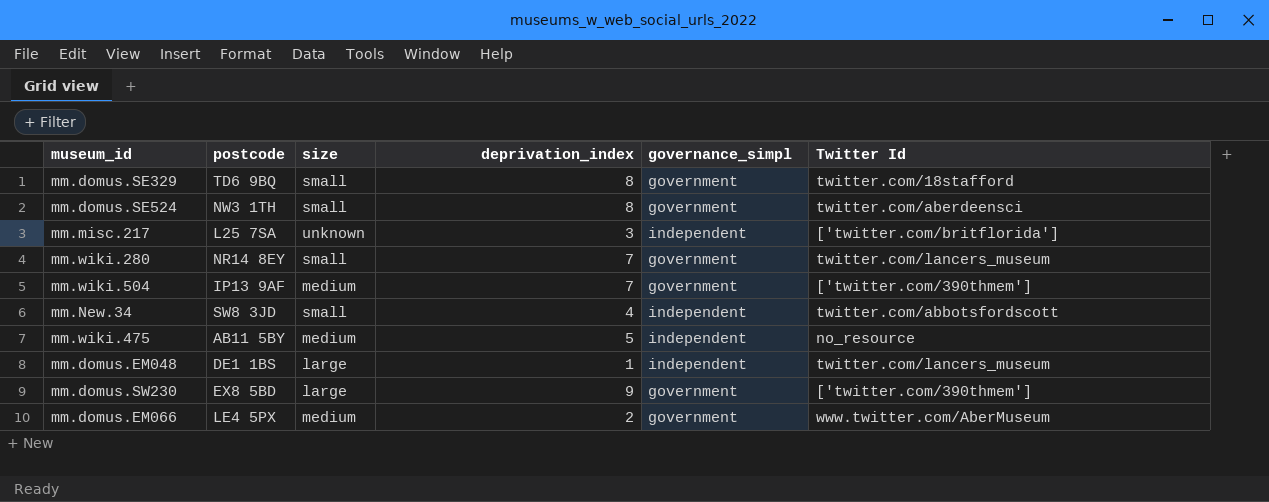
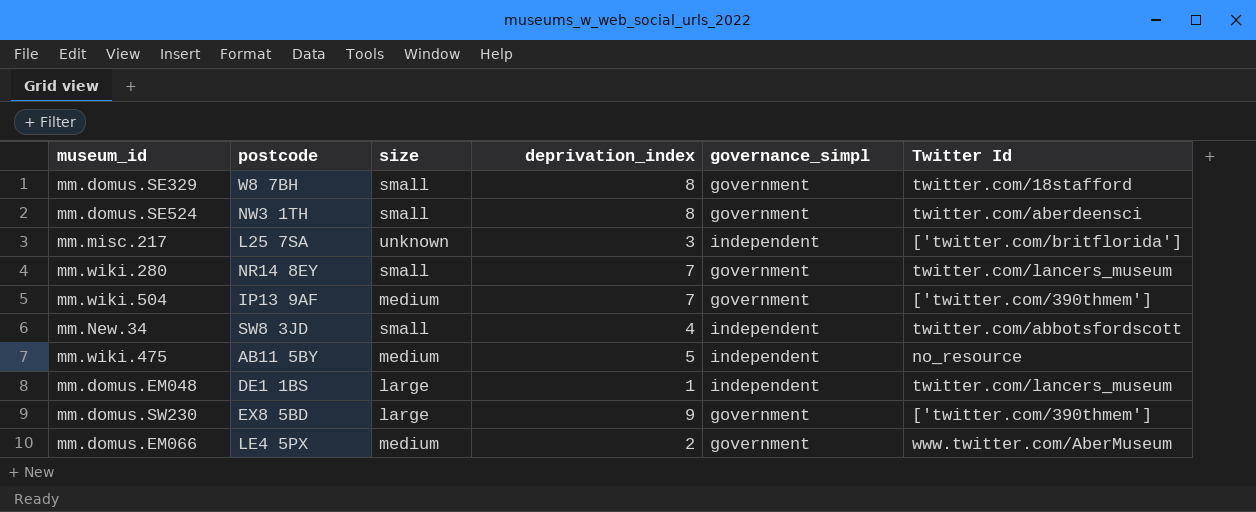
mm.domus.SE329 | postcode: TD6 9BQ -> W8 7BH

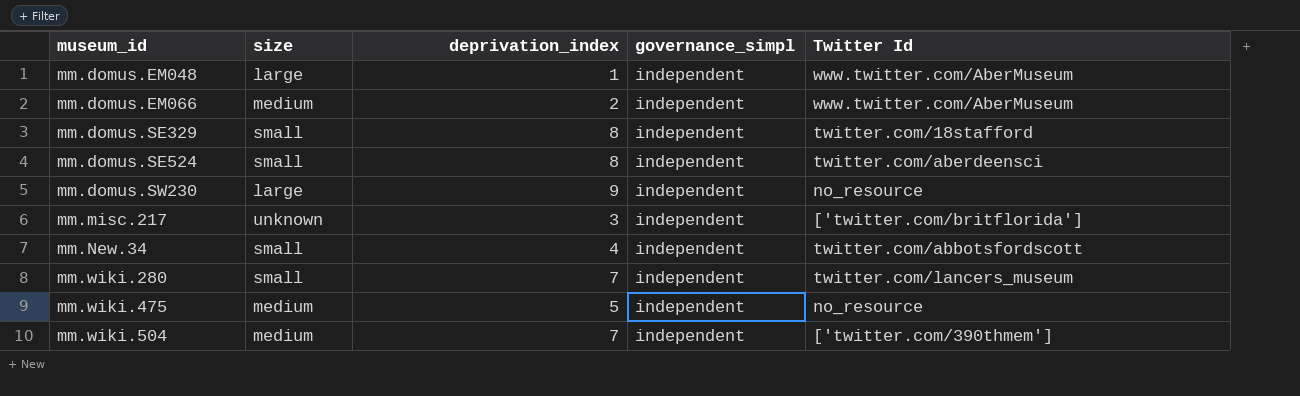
row order: none -> museum_id ascending
column postcode | position: 2 -> none
mm.domus.EM048 | Twitter Id: twitter.com/lancers_museum -> www.twitter.com/AberMuseum
mm.domus.EM066 | governance_simpl: government -> independent
mm.domus.SE329 | governance_simpl: government -> independent
mm.domus.SE524 | governance_simpl: government -> independent
mm.domus.SW230 | governance_simpl: government -> independent
mm.domus.SW230 | Twitter Id: ['twitter.com/390thmem'] -> no_resource
mm.wiki.280 | governance_simpl: government -> independent
mm.wiki.504 | governance_simpl: government -> independent

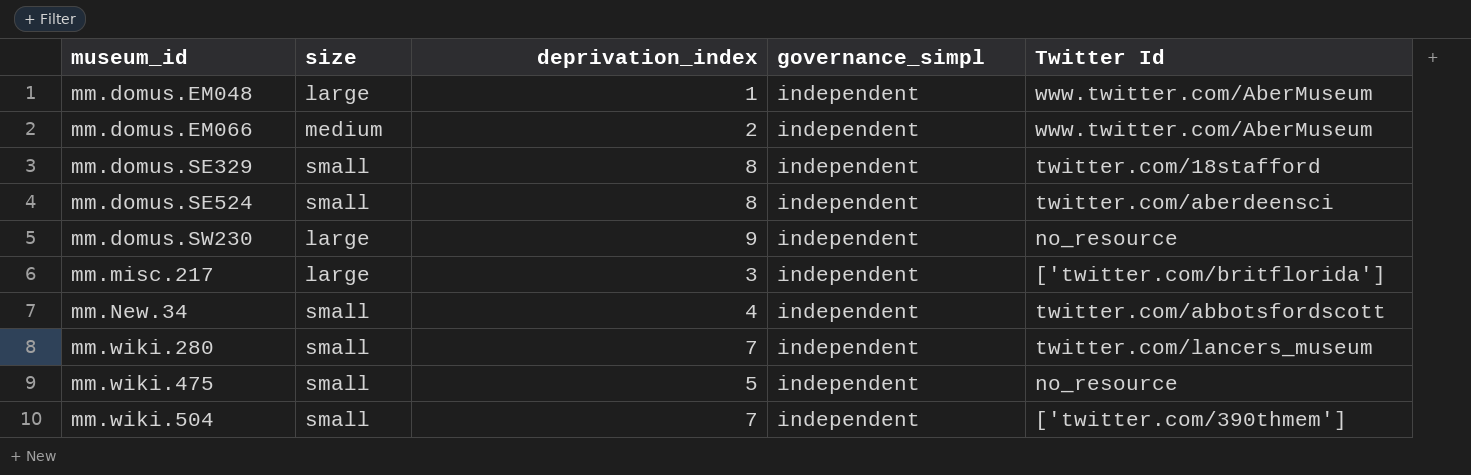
mm.misc.217 | size: unknown -> large
mm.wiki.475 | size: medium -> small
mm.wiki.504 | size: medium -> small

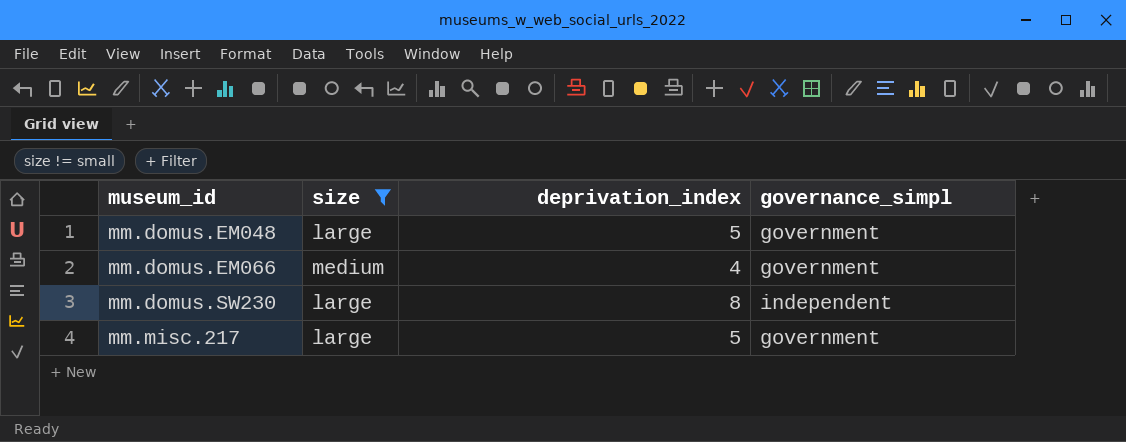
filter: none -> size != small
column Twitter Id | position: 5 -> none
mm.domus.EM048 | deprivation_index: 1 -> 5
mm.domus.EM048 | governance_simpl: independent -> government
mm.domus.EM066 | deprivation_index: 2 -> 4
mm.domus.EM066 | governance_simpl: independent -> government
mm.domus.SW230 | deprivation_index: 9 -> 8
mm.misc.217 | deprivation_index: 3 -> 5
mm.misc.217 | governance_simpl: independent -> government

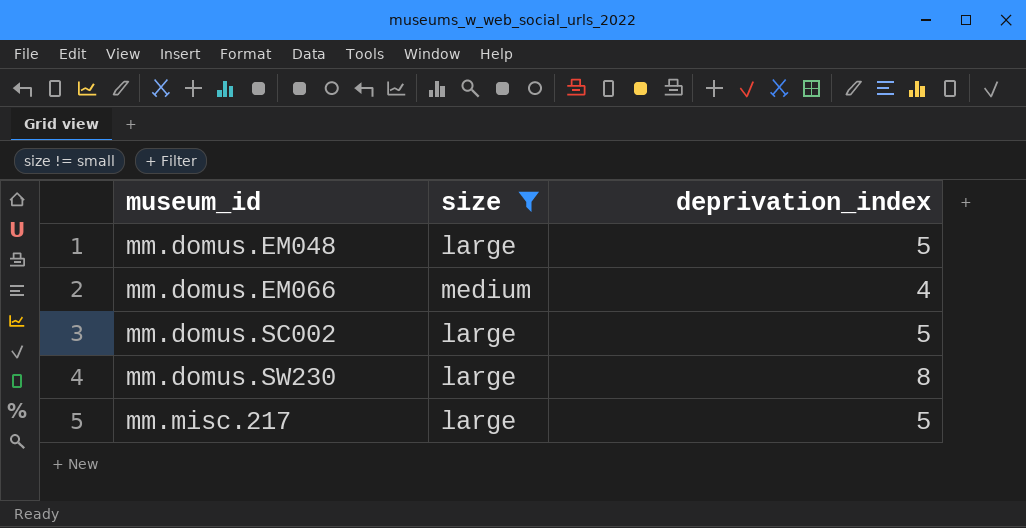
column governance_simpl | position: 4 -> none
row mm.domus.SC002: none -> large | 5

